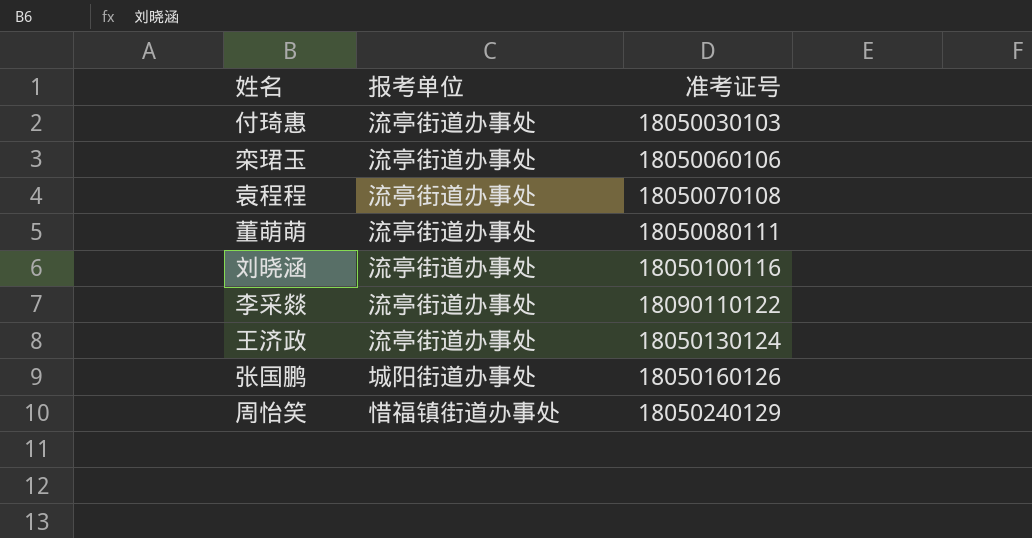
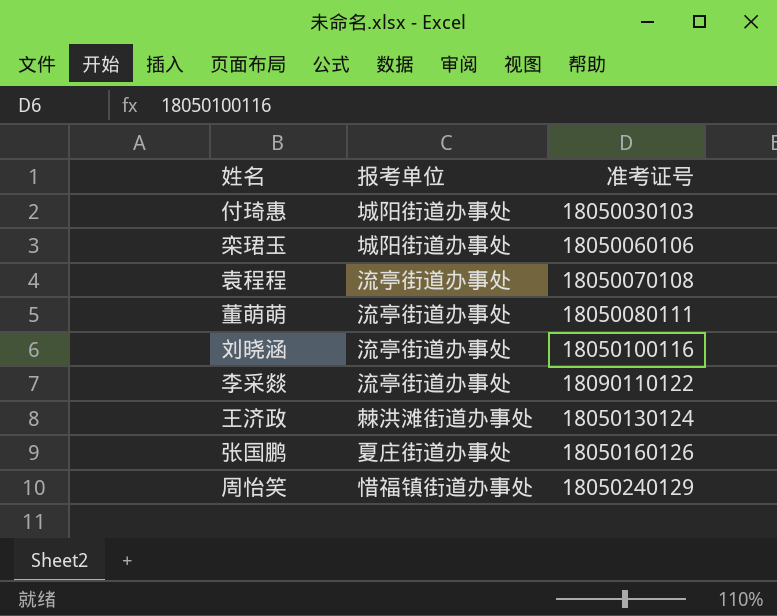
付琦惠 | 报考单位: 流亭街道办事处 -> 城阳街道办事处
栾珺玉 | 报考单位: 流亭街道办事处 -> 城阳街道办事处
王济政 | 报考单位: 流亭街道办事处 -> 棘洪滩街道办事处
张国鹏 | 报考单位: 城阳街道办事处 -> 夏庄街道办事处

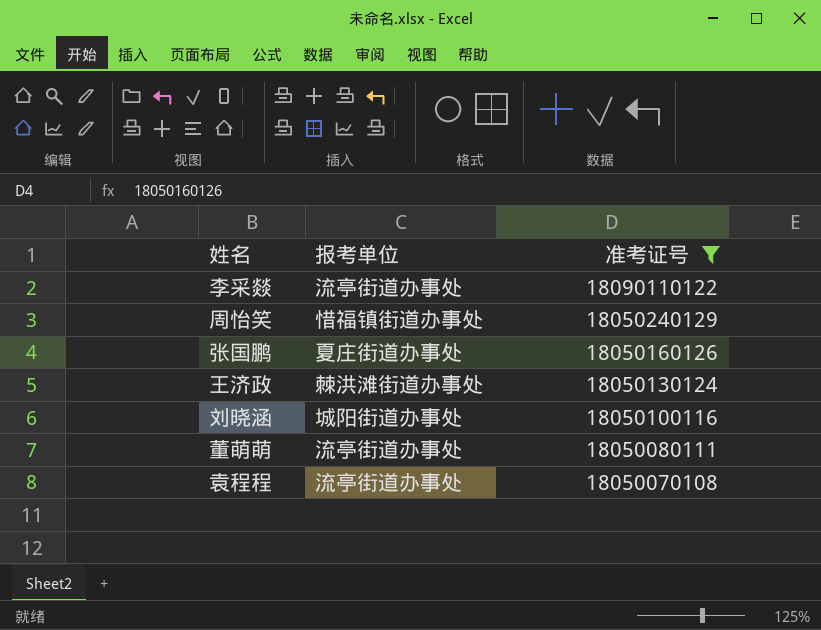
filter: none -> 准考证号 >= 18050070108
row order: none -> 准考证号 descending
刘晓涵 | 报考单位: 流亭街道办事处 -> 城阳街道办事处

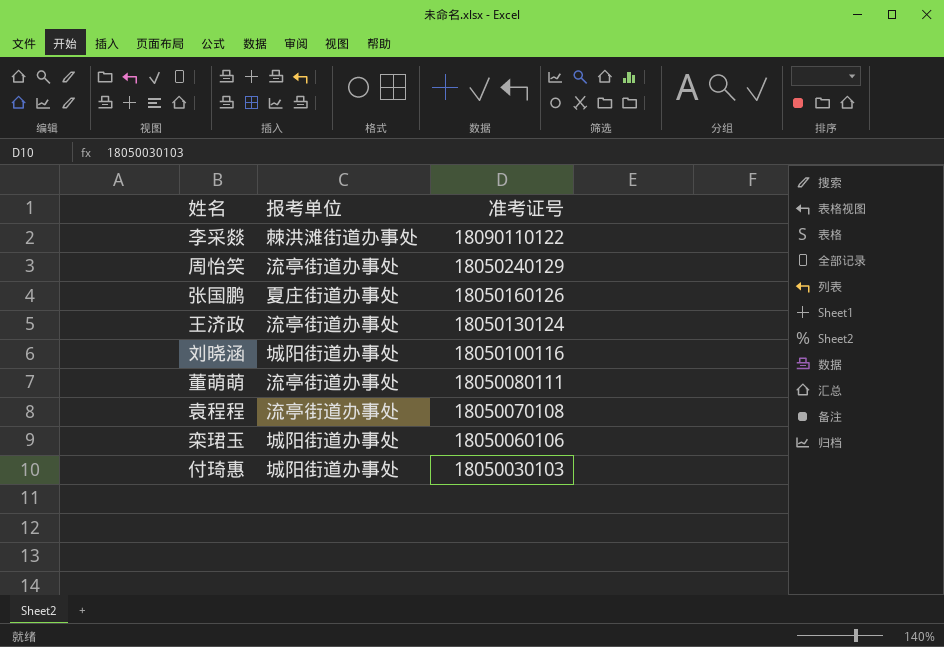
filter: 准考证号 >= 18050070108 -> none
李采燚 | 报考单位: 流亭街道办事处 -> 棘洪滩街道办事处
周怡笑 | 报考单位: 惜福镇街道办事处 -> 流亭街道办事处
王济政 | 报考单位: 棘洪滩街道办事处 -> 流亭街道办事处

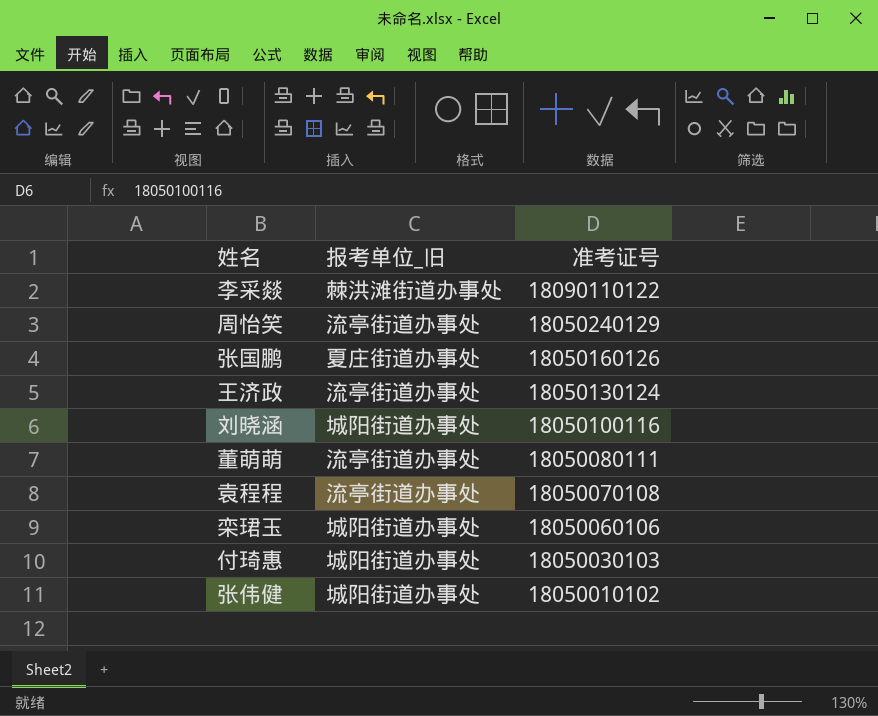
column name: 报考单位 -> 报考单位_旧
row 张伟健: none -> 城阳街道办事处 | 18050010102

